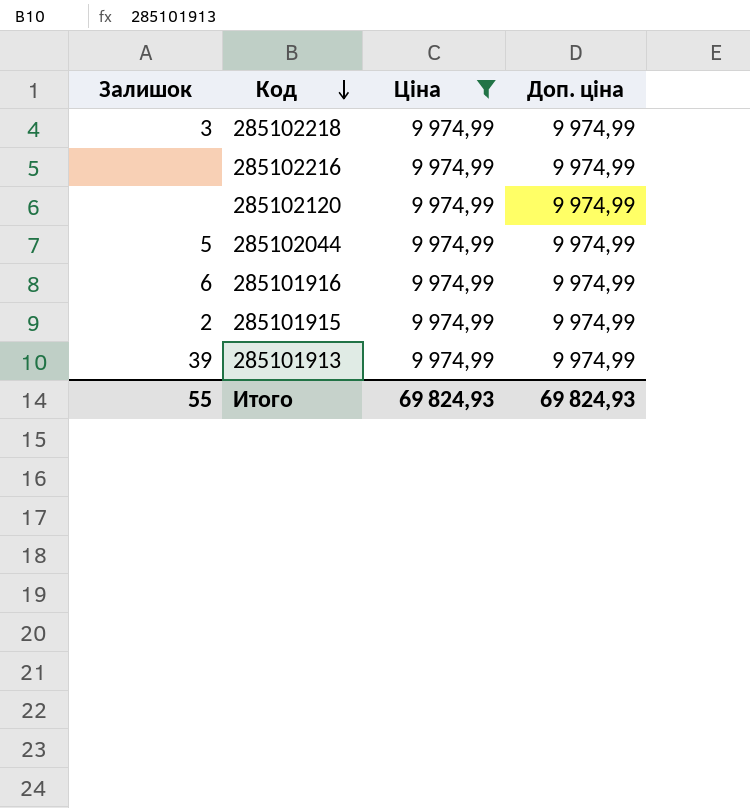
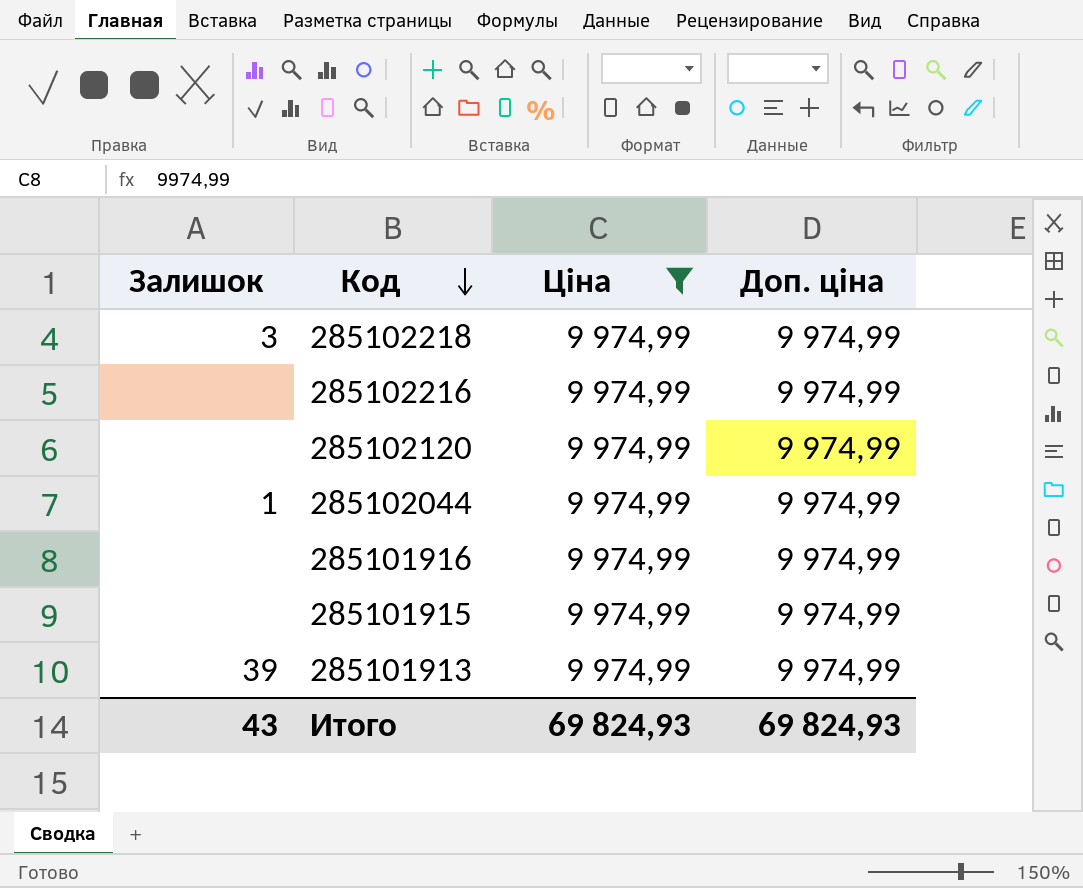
285102044 | Залишок: 5 -> 1
285101916 | Залишок: 6 -> none
285101915 | Залишок: 2 -> none
Итого | Залишок: 55 -> 43

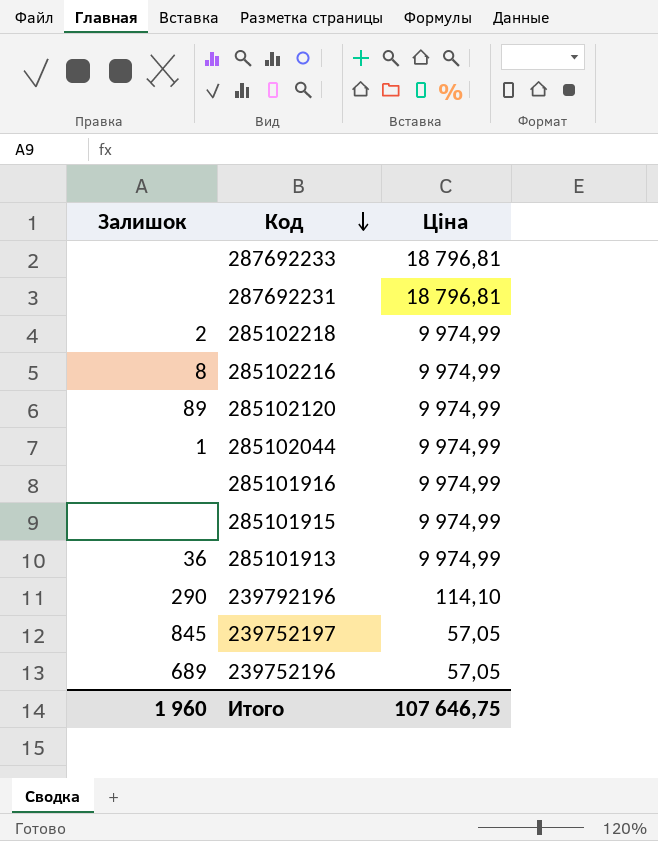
filter: Ціна = 9 974,99 -> none
column Доп. ціна | position: 4 -> none
285102218 | Залишок: 3 -> 2
285102216 | Залишок: none -> 8
285102120 | Залишок: none -> 89
285101913 | Залишок: 39 -> 36
Итого | Залишок: 43 -> 1 960
Итого | Ціна: 69 824,93 -> 107 646,75

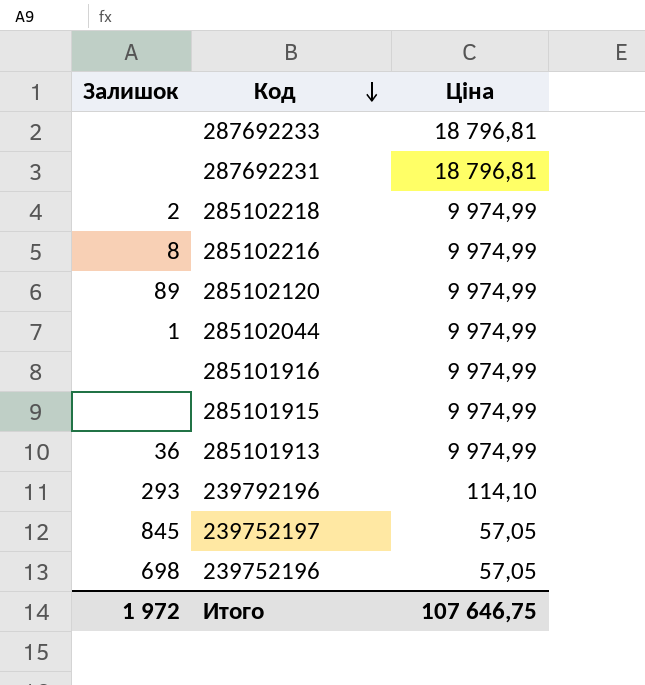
239792196 | Залишок: 290 -> 293
239752196 | Залишок: 689 -> 698
Итого | Залишок: 1 960 -> 1 972

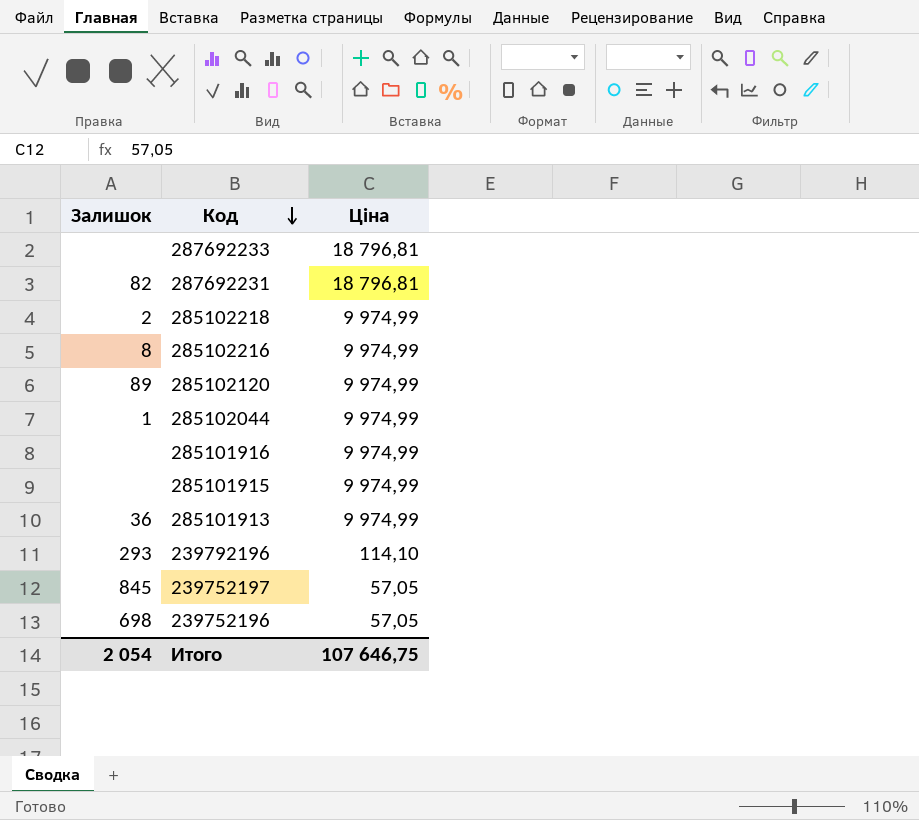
287692231 | Залишок: none -> 82
Итого | Залишок: 1 972 -> 2 054

